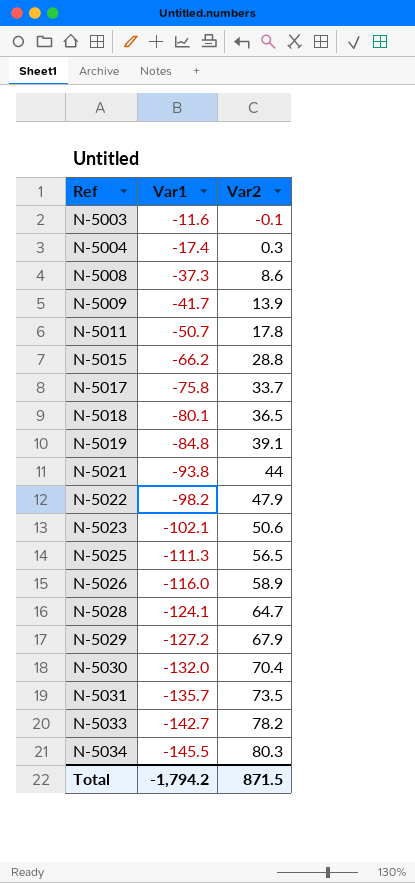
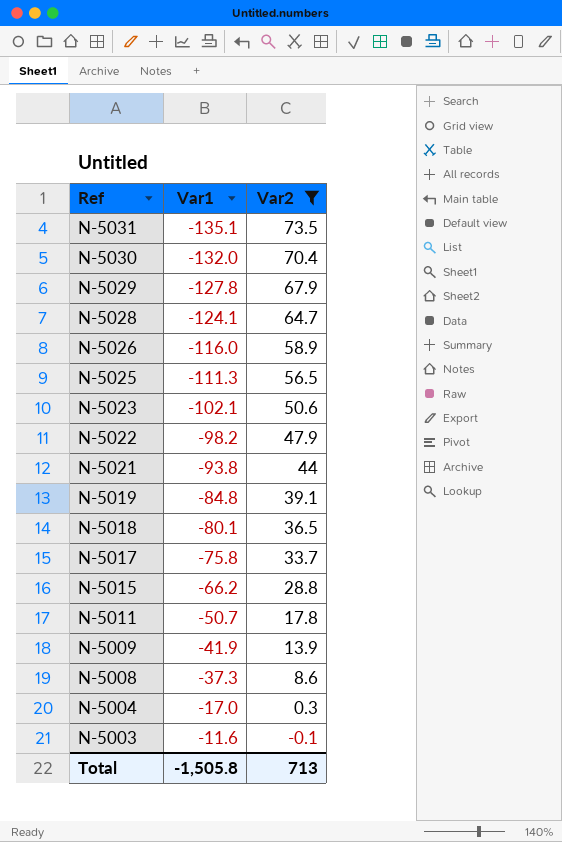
filter: none -> Var2 <= 73.5
row order: Ref ascending -> Ref descending
N-5031 | Var1: -135.7 -> -135.1
N-5029 | Var1: -127.2 -> -127.8
N-5009 | Var1: -41.7 -> -41.9
N-5004 | Var1: -17.4 -> -17.0
Total | Var1: -1,794.2 -> -1,505.8
Total | Var2: 871.5 -> 713

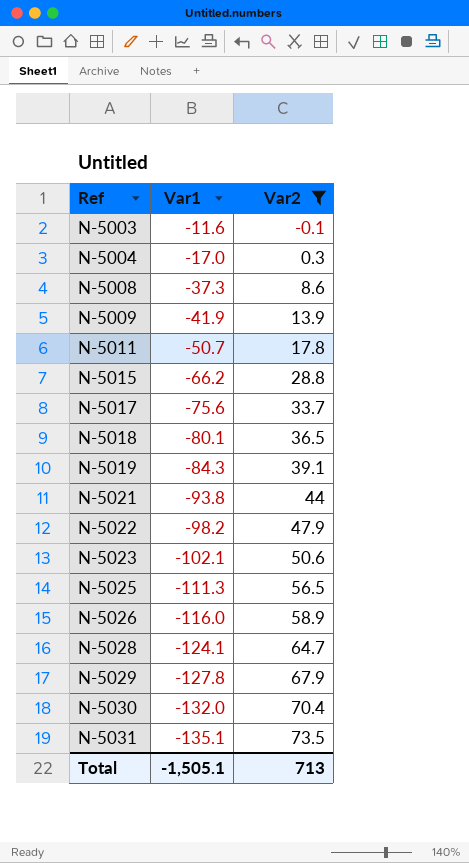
row order: Ref descending -> Ref ascending
N-5017 | Var1: -75.8 -> -75.6
N-5019 | Var1: -84.8 -> -84.3
Total | Var1: -1,505.8 -> -1,505.1

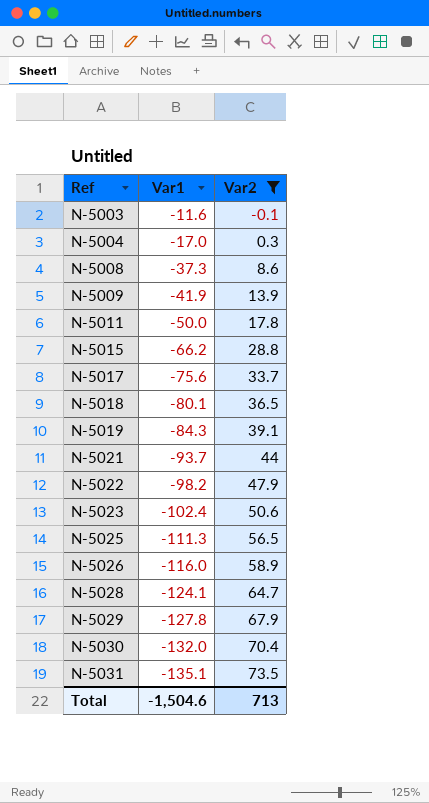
N-5011 | Var1: -50.7 -> -50.0
N-5021 | Var1: -93.8 -> -93.7
N-5023 | Var1: -102.1 -> -102.4
Total | Var1: -1,505.1 -> -1,504.6

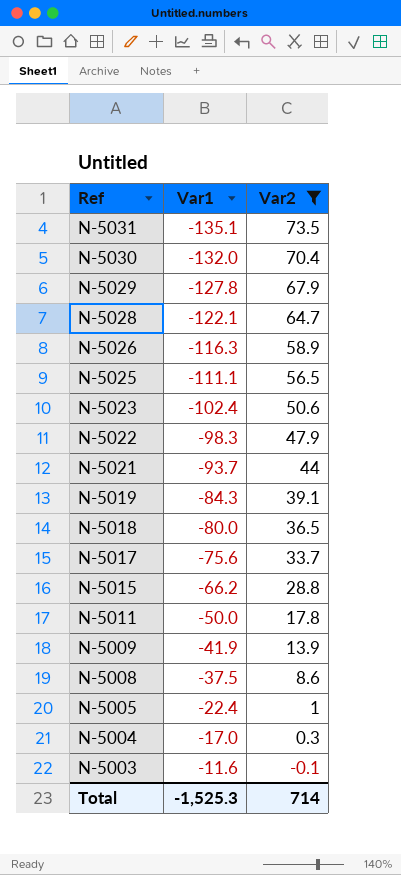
row order: Ref ascending -> Ref descending
N-5028 | Var1: -124.1 -> -122.1
N-5026 | Var1: -116.0 -> -116.3
N-5025 | Var1: -111.3 -> -111.1
N-5022 | Var1: -98.2 -> -98.3
N-5018 | Var1: -80.1 -> -80.0
N-5008 | Var1: -37.3 -> -37.5
row N-5005: none -> -22.4 | 1
Total | Var1: -1,504.6 -> -1,525.3
Total | Var2: 713 -> 714

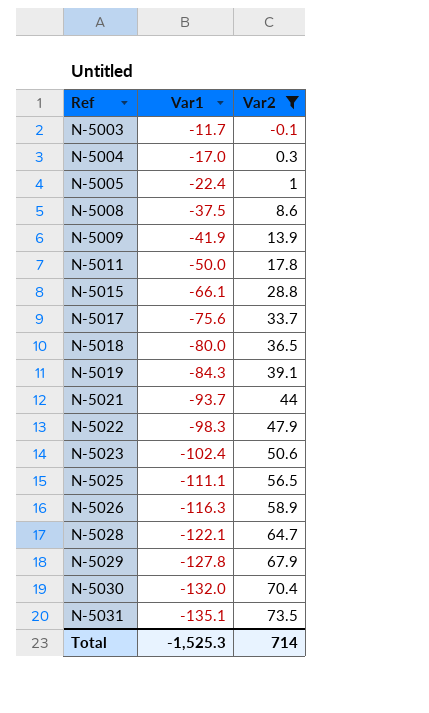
row order: Ref descending -> Ref ascending
N-5003 | Var1: -11.6 -> -11.7
N-5015 | Var1: -66.2 -> -66.1

